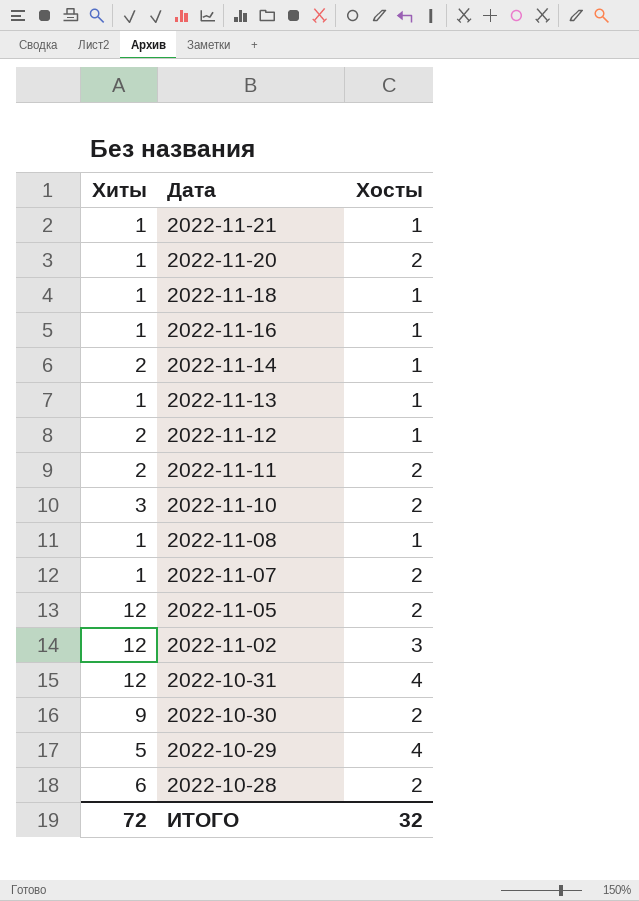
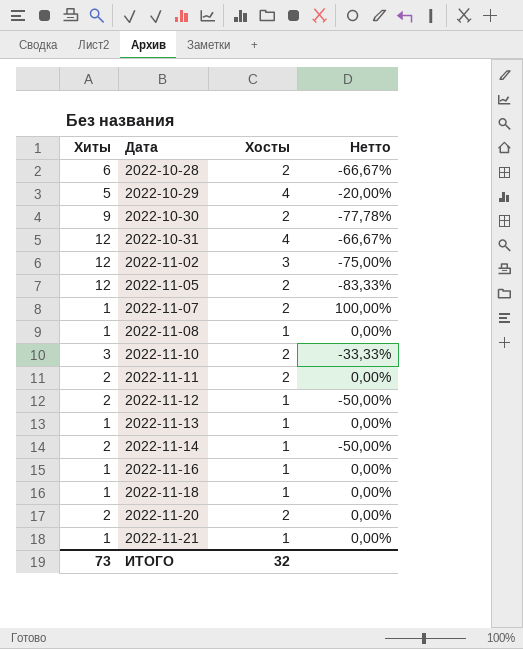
row order: Дата descending -> Дата ascending
column Нетто | formula: none -> ([Хосты] - [Хиты]) / [Хиты]
2022-11-20 | Хиты: 1 -> 2
ИТОГО | Хиты: 72 -> 73

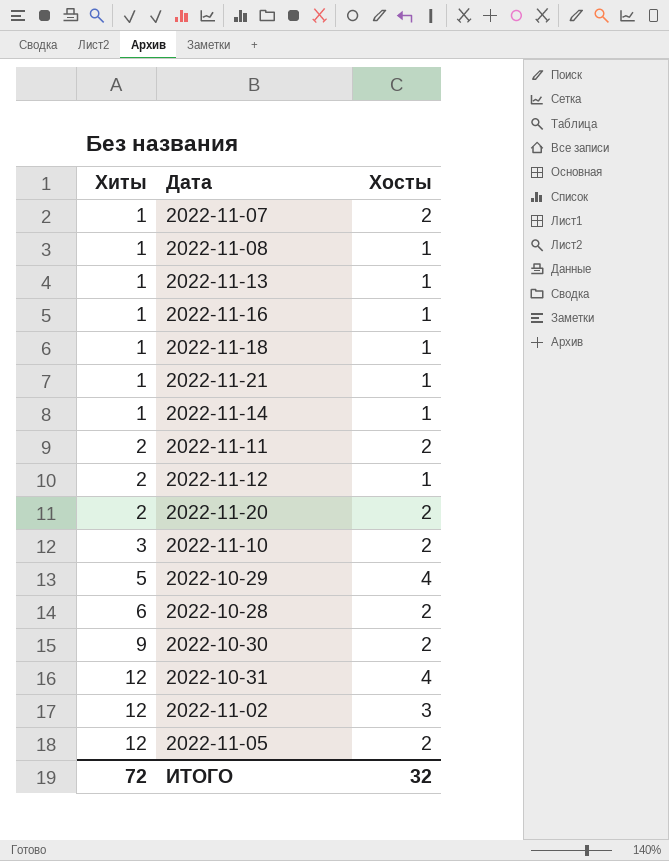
row order: Дата ascending -> Хиты ascending
column Нетто | formula: ([Хосты] - [Хиты]) / [Хиты] -> none
2022-11-14 | Хиты: 2 -> 1
ИТОГО | Хиты: 73 -> 72

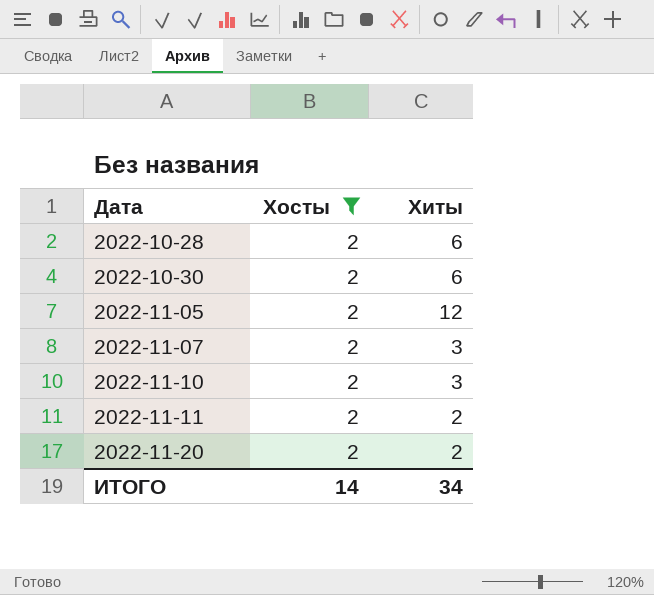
filter: none -> Хосты = 2
row order: Хиты ascending -> Дата ascending
column Хиты | position: 1 -> 3
2022-10-30 | Хиты: 9 -> 6
2022-11-07 | Хиты: 1 -> 3
ИТОГО | Хосты: 32 -> 14
ИТОГО | Хиты: 72 -> 34

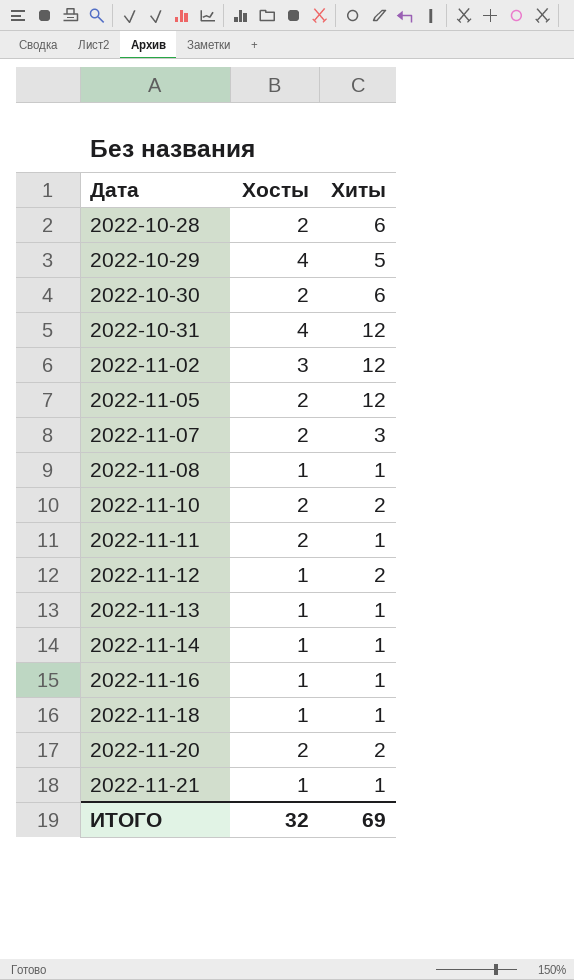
filter: Хосты = 2 -> none
2022-11-10 | Хиты: 3 -> 2
2022-11-11 | Хиты: 2 -> 1
ИТОГО | Хосты: 14 -> 32
ИТОГО | Хиты: 34 -> 69

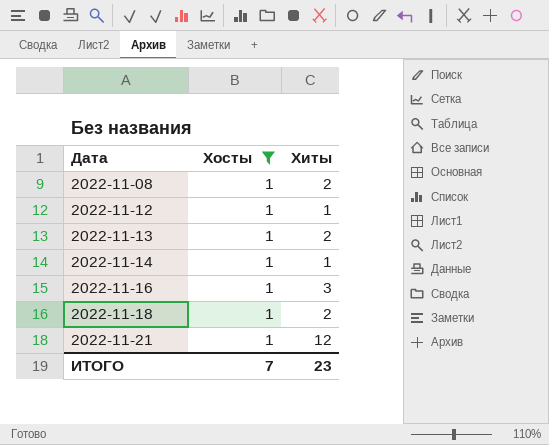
filter: none -> Хосты = 1
2022-11-08 | Хиты: 1 -> 2
2022-11-12 | Хиты: 2 -> 1
2022-11-13 | Хиты: 1 -> 2
2022-11-16 | Хиты: 1 -> 3
2022-11-18 | Хиты: 1 -> 2
2022-11-21 | Хиты: 1 -> 12
ИТОГО | Хосты: 32 -> 7
ИТОГО | Хиты: 69 -> 23

